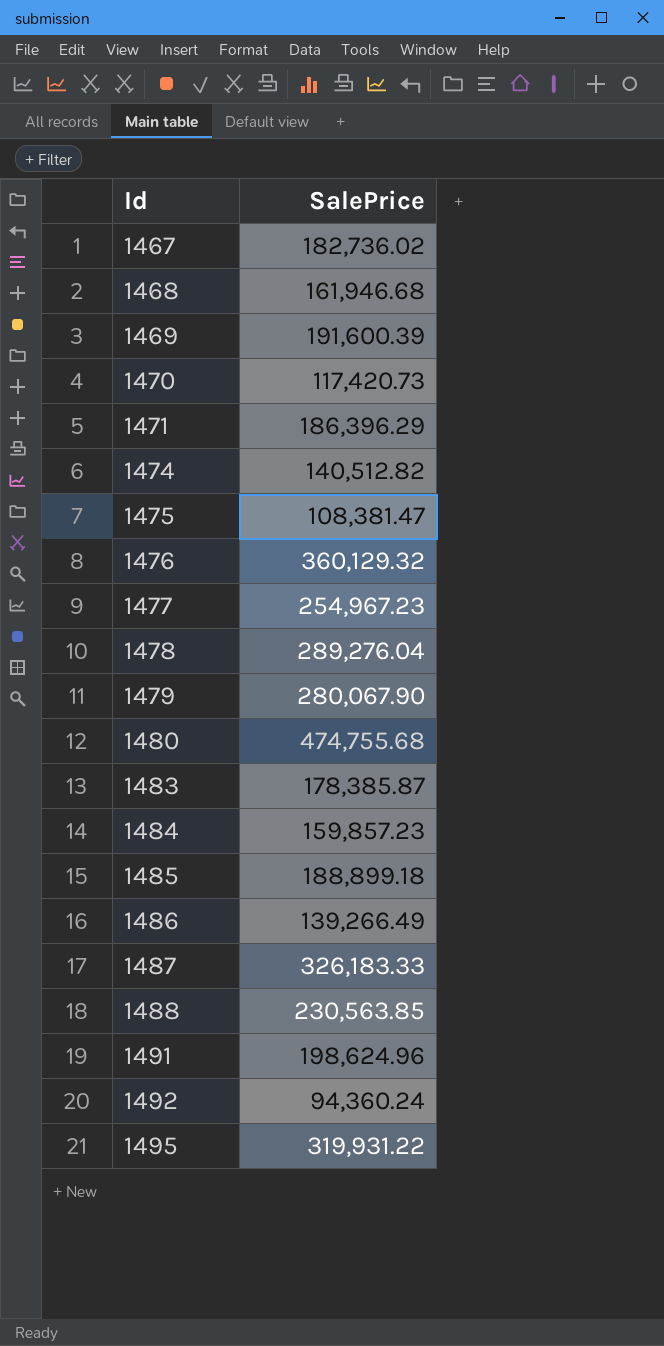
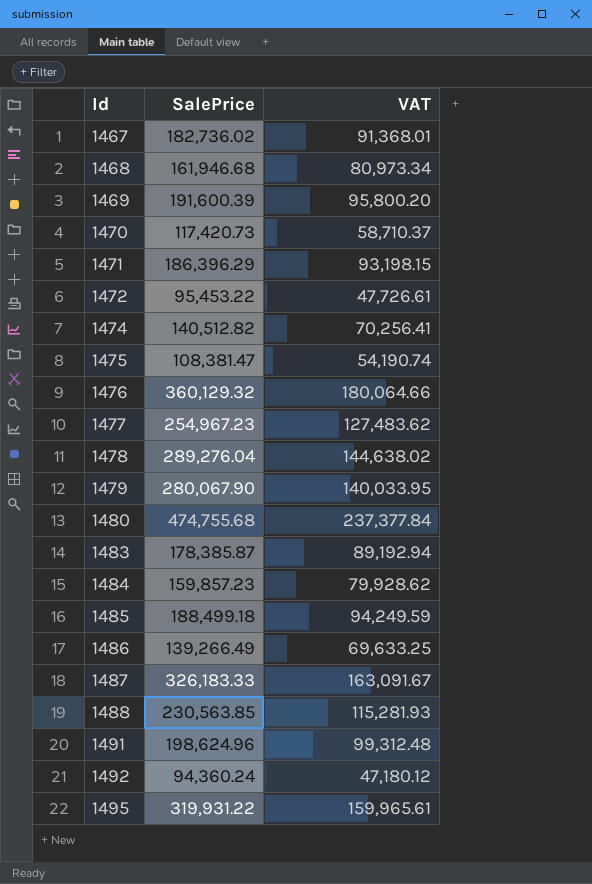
column VAT | formula: none -> [SalePrice] * 0.5
row 1472: none -> 95,453.22 | 47,726.61
1485 | SalePrice: 188,899.18 -> 188,499.18

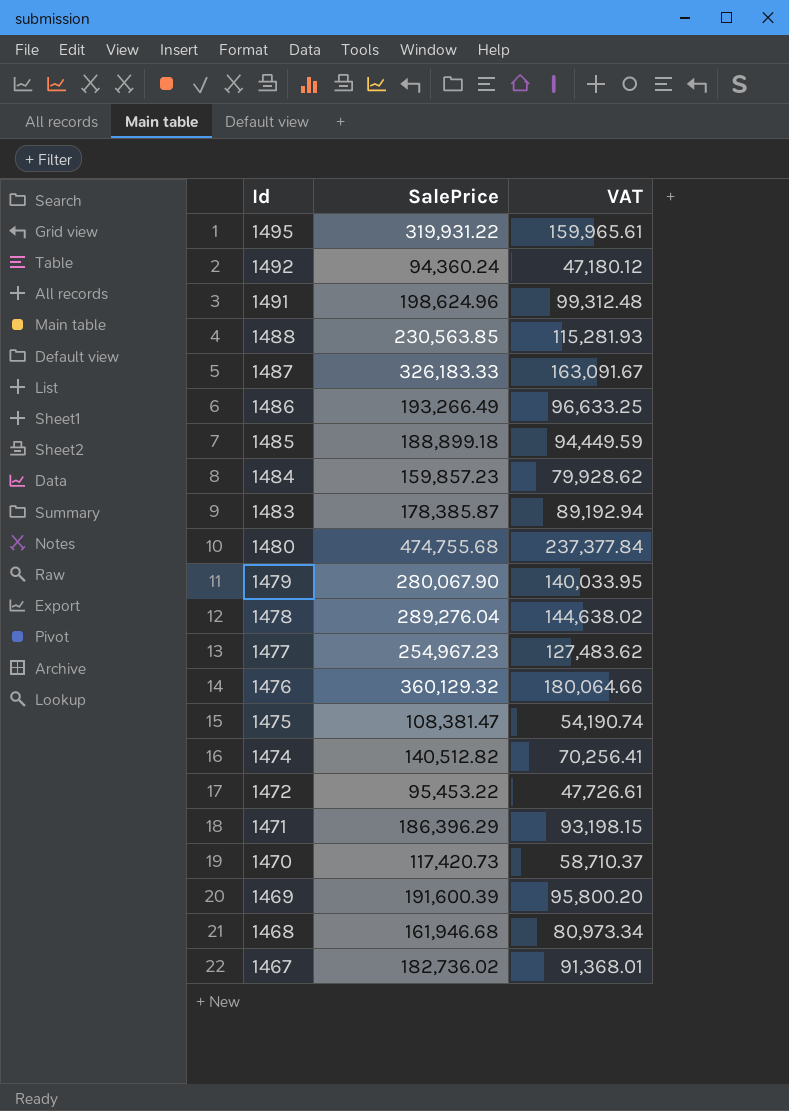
row order: Id ascending -> Id descending
1486 | SalePrice: 139,266.49 -> 193,266.49
1486 | VAT: 69,633.25 -> 96,633.25
1485 | SalePrice: 188,499.18 -> 188,899.18
1485 | VAT: 94,249.59 -> 94,449.59

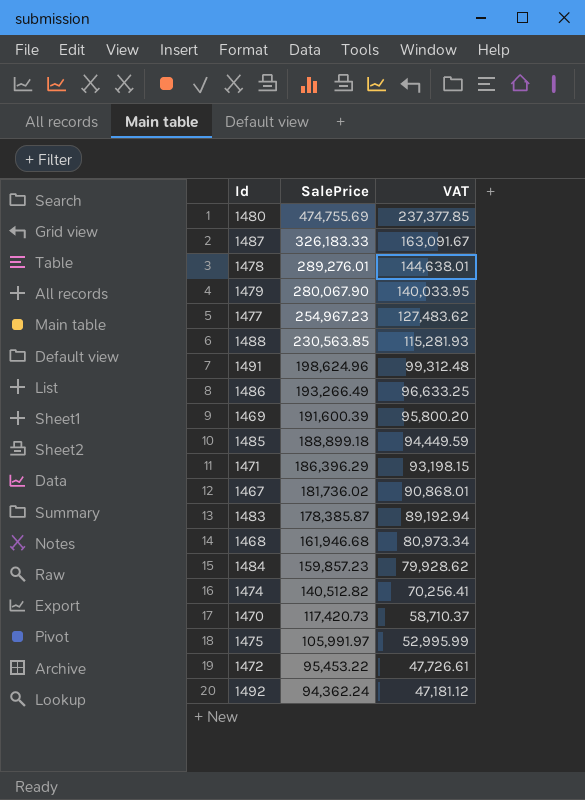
row order: Id descending -> SalePrice descending
row 1495: 319,931.22 | 159,965.61 -> none
row 1476: 360,129.32 | 180,064.66 -> none
1480 | SalePrice: 474,755.68 -> 474,755.69
1480 | VAT: 237,377.84 -> 237,377.85
1478 | SalePrice: 289,276.04 -> 289,276.01
1478 | VAT: 144,638.02 -> 144,638.01
1467 | SalePrice: 182,736.02 -> 181,736.02
1467 | VAT: 91,368.01 -> 90,868.01
1475 | SalePrice: 108,381.47 -> 105,991.97
1475 | VAT: 54,190.74 -> 52,995.99
1492 | SalePrice: 94,360.24 -> 94,362.24
1492 | VAT: 47,180.12 -> 47,181.12

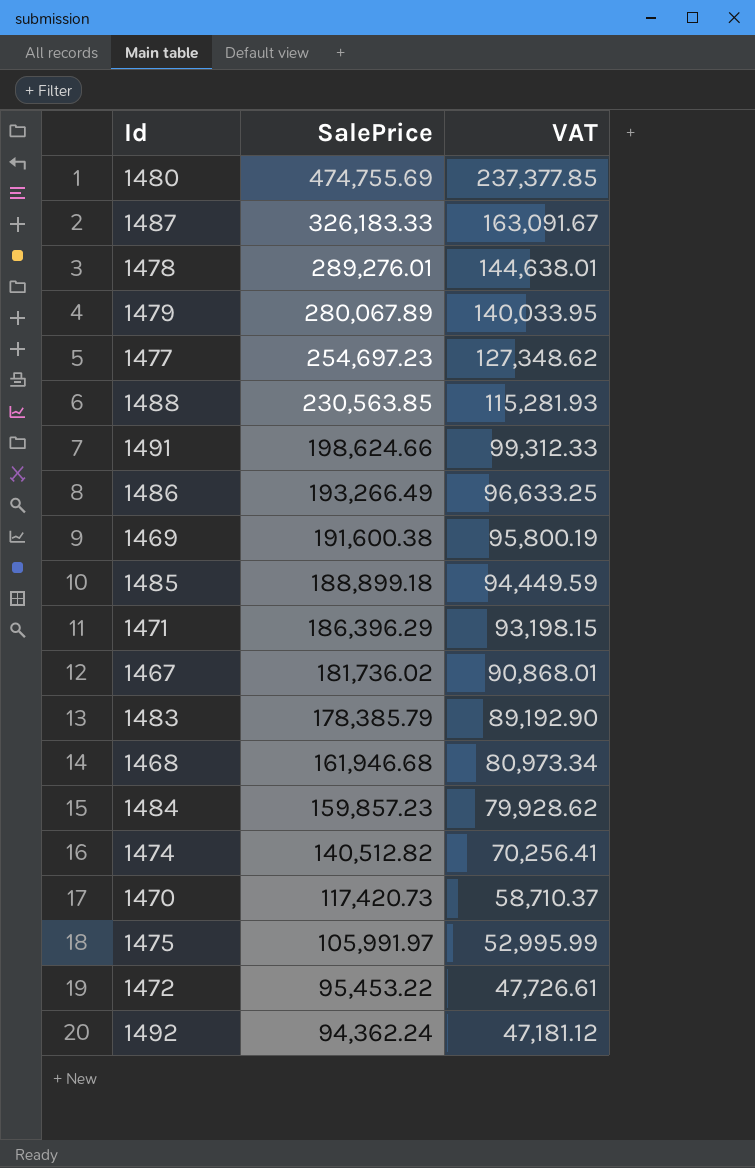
1479 | SalePrice: 280,067.90 -> 280,067.89
1477 | SalePrice: 254,967.23 -> 254,697.23
1477 | VAT: 127,483.62 -> 127,348.62
1491 | SalePrice: 198,624.96 -> 198,624.66
1491 | VAT: 99,312.48 -> 99,312.33
1469 | SalePrice: 191,600.39 -> 191,600.38
1469 | VAT: 95,800.20 -> 95,800.19
1483 | SalePrice: 178,385.87 -> 178,385.79
1483 | VAT: 89,192.94 -> 89,192.90

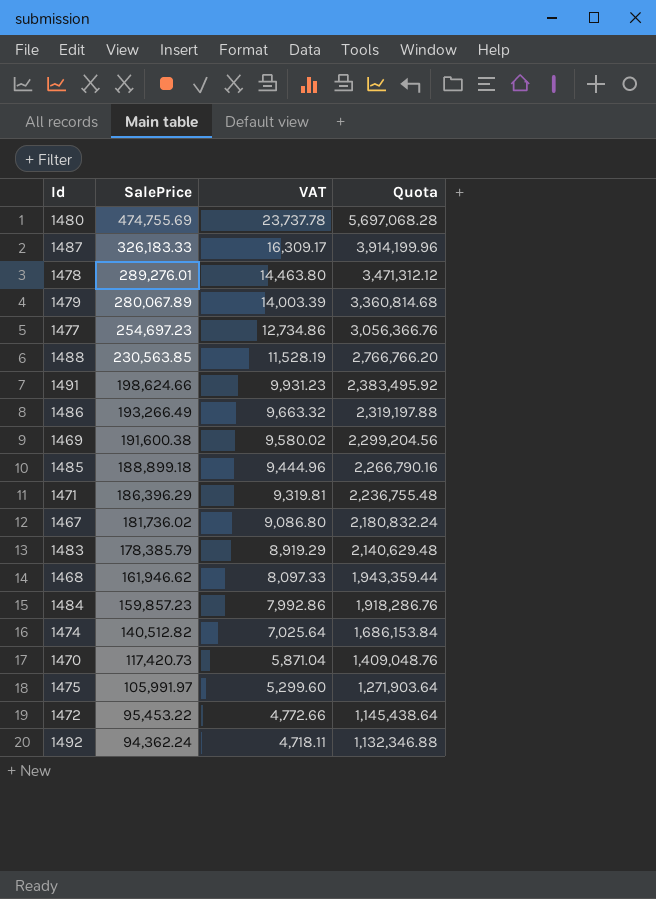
column VAT | formula: [SalePrice] * 0.5 -> [SalePrice] * 0.05
column Quota | formula: none -> [SalePrice] * 12
1468 | SalePrice: 161,946.68 -> 161,946.62

